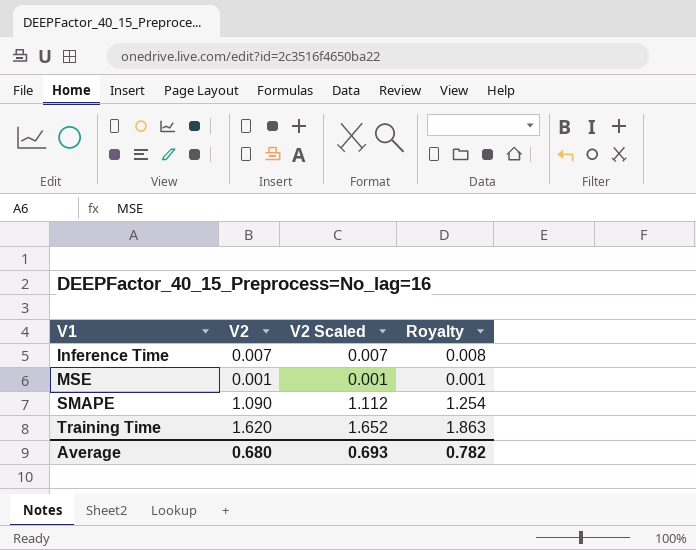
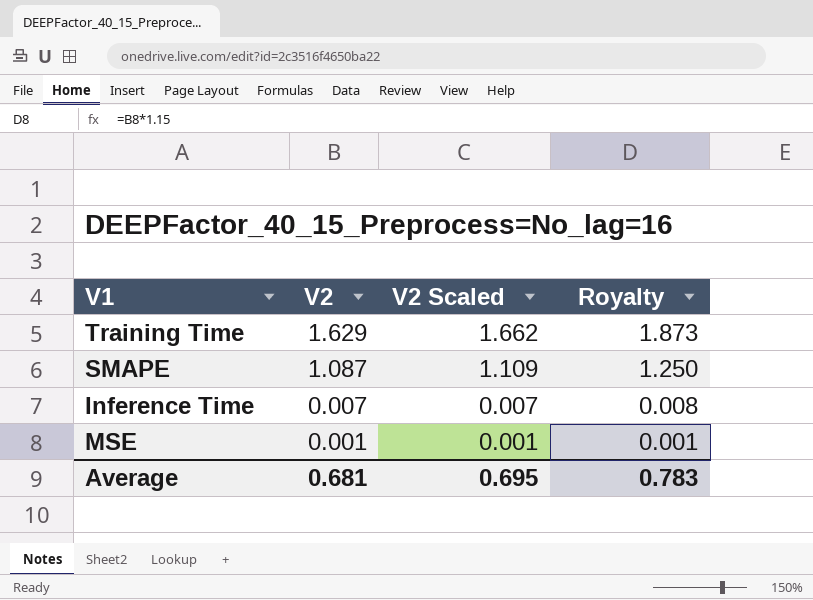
row order: V1 ascending -> V2 descending
Training Time | V2: 1.620 -> 1.629
Training Time | V2 Scaled: 1.652 -> 1.662
Training Time | Royalty: 1.863 -> 1.873
SMAPE | V2: 1.090 -> 1.087
SMAPE | V2 Scaled: 1.112 -> 1.109
SMAPE | Royalty: 1.254 -> 1.250
Average | V2: 0.680 -> 0.681
Average | V2 Scaled: 0.693 -> 0.695
Average | Royalty: 0.782 -> 0.783

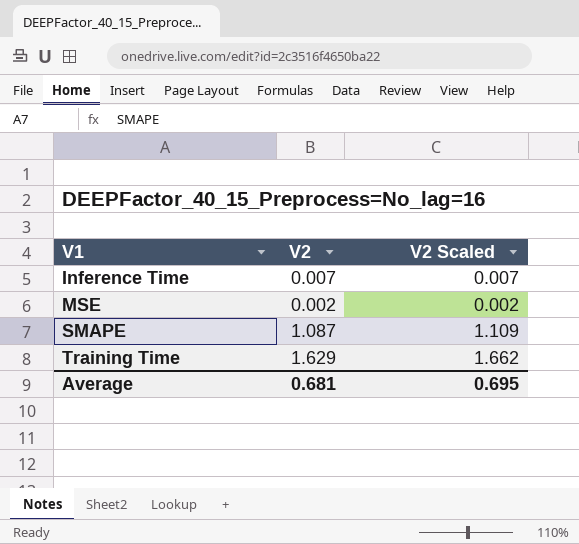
row order: V2 descending -> V1 ascending
column Royalty | formula: [V2] * 1.15 -> none
MSE | V2: 0.001 -> 0.002
MSE | V2 Scaled: 0.001 -> 0.002

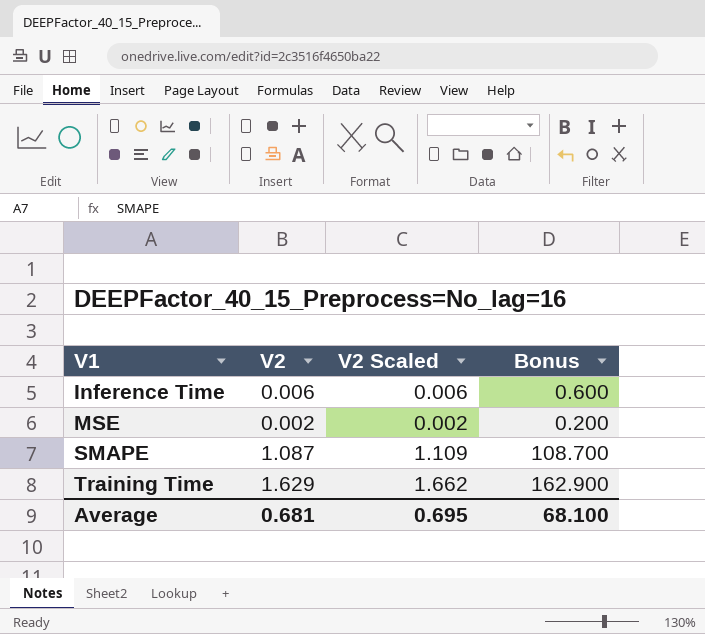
column Bonus | formula: none -> [V2] * 100
Inference Time | V2: 0.007 -> 0.006
Inference Time | V2 Scaled: 0.007 -> 0.006

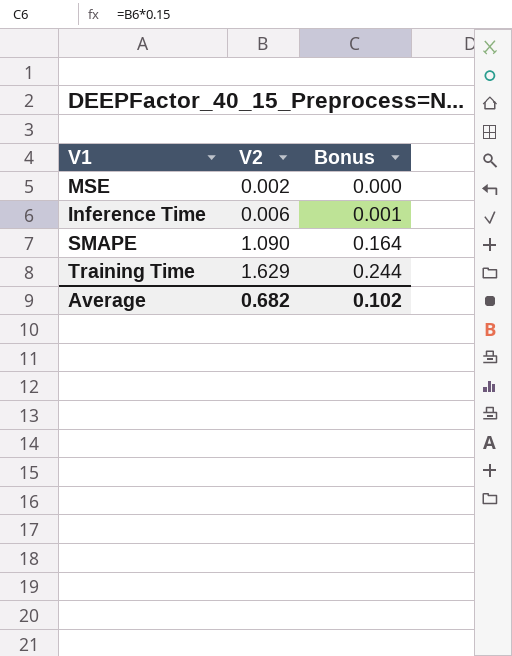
row order: V1 ascending -> V2 ascending
column V2 Scaled | formula: [V2] * 1.02 -> none
column Bonus | formula: [V2] * 100 -> [V2] * 0.15
SMAPE | V2: 1.087 -> 1.090
Average | V2: 0.681 -> 0.682
Average | Bonus: 68.100 -> 0.102

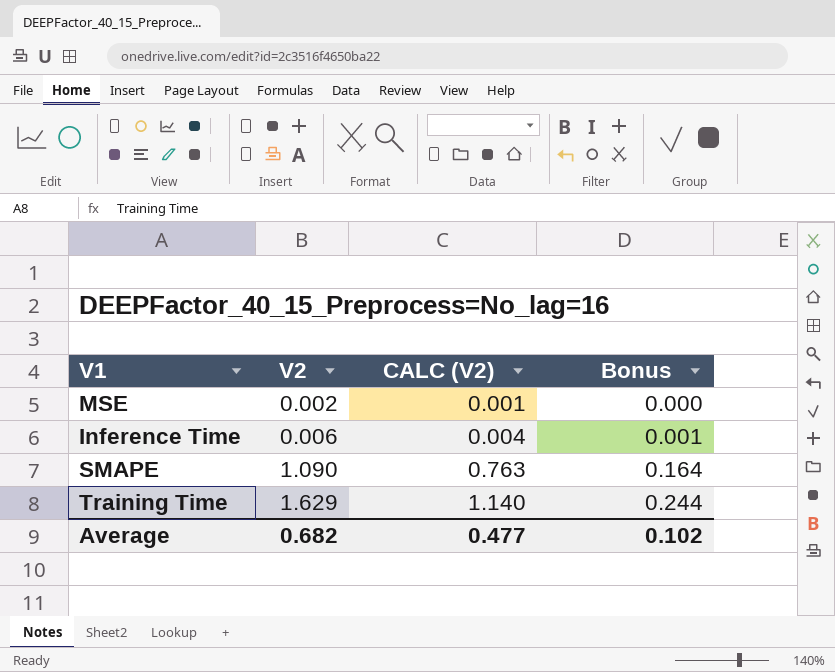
column CALC (V2) | formula: none -> [V2] * 0.7

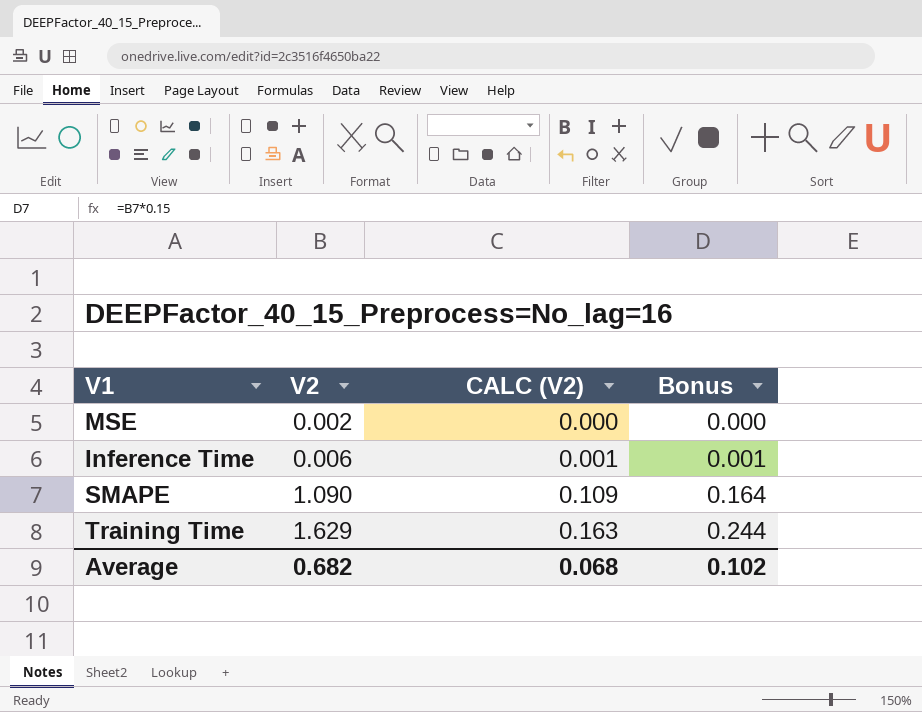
column CALC (V2) | formula: [V2] * 0.7 -> [V2] * 0.1
Average | CALC (V2): 0.477 -> 0.068

